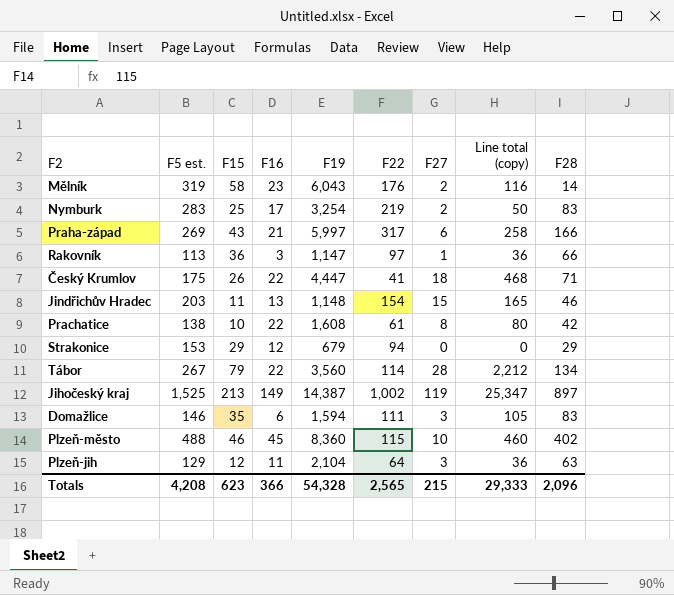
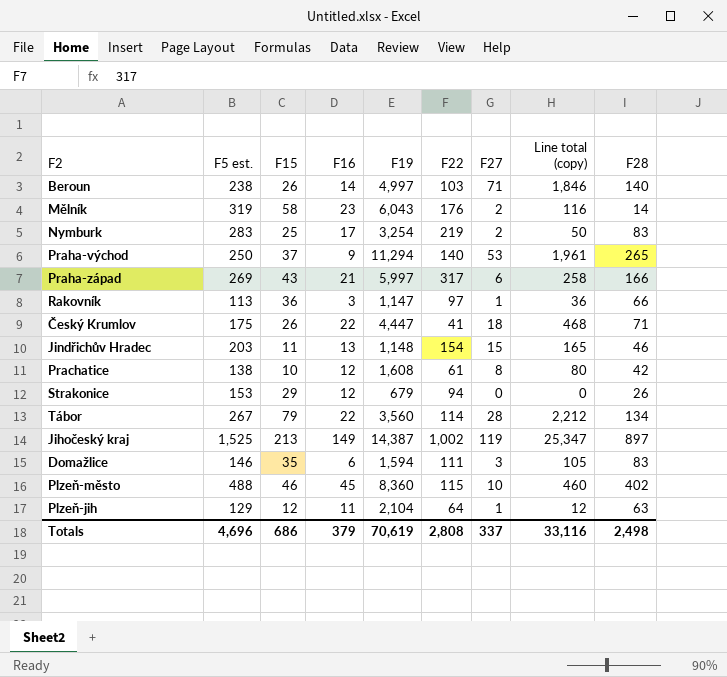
row Beroun: none -> 238 | 26 | 14 | 4,997 | 103 | 71 | 1,846 | 140
row Praha-východ: none -> 250 | 37 | 9 | 11,294 | 140 | 53 | 1,961 | 265
Prachatice | F16: 22 -> 12
Strakonice | F28: 29 -> 26
Plzeň-jih | F27: 3 -> 1
Plzeň-jih | Line total (copy): 36 -> 12
Totals | F5 est.: 4,208 -> 4,696
Totals | F15: 623 -> 686
Totals | F16: 366 -> 379
Totals | F19: 54,328 -> 70,619
Totals | F22: 2,565 -> 2,808
Totals | F27: 215 -> 337
Totals | Line total (copy): 29,333 -> 33,116
Totals | F28: 2,096 -> 2,498

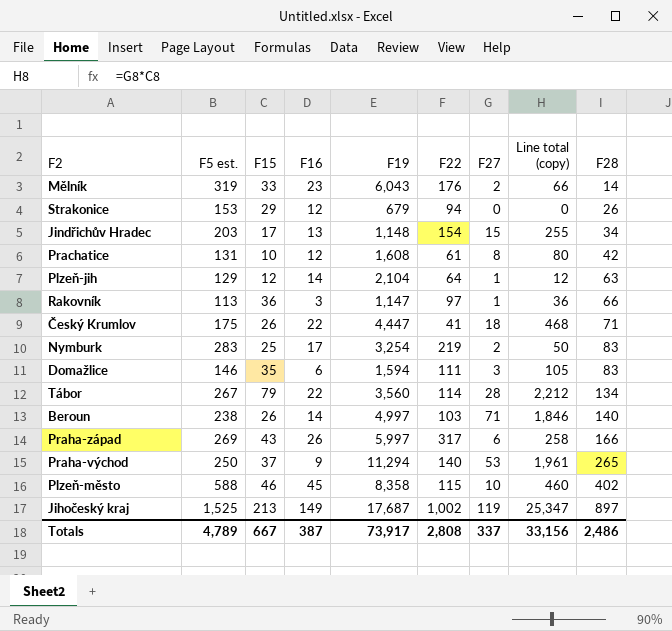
row order: none -> F28 ascending
Mělník | F15: 58 -> 33
Mělník | Line total (copy): 116 -> 66
Jindřichův Hradec | F15: 11 -> 17
Jindřichův Hradec | Line total (copy): 165 -> 255
Jindřichův Hradec | F28: 46 -> 34
Prachatice | F5 est.: 138 -> 131
Plzeň-jih | F16: 11 -> 14
Praha-západ | F16: 21 -> 26
Plzeň-město | F5 est.: 488 -> 588
Plzeň-město | F19: 8,360 -> 8,358
Jihočeský kraj | F19: 14,387 -> 17,687
Totals | F5 est.: 4,696 -> 4,789
Totals | F15: 686 -> 667
Totals | F16: 379 -> 387
Totals | F19: 70,619 -> 73,917
Totals | Line total (copy): 33,116 -> 33,156
Totals | F28: 2,498 -> 2,486

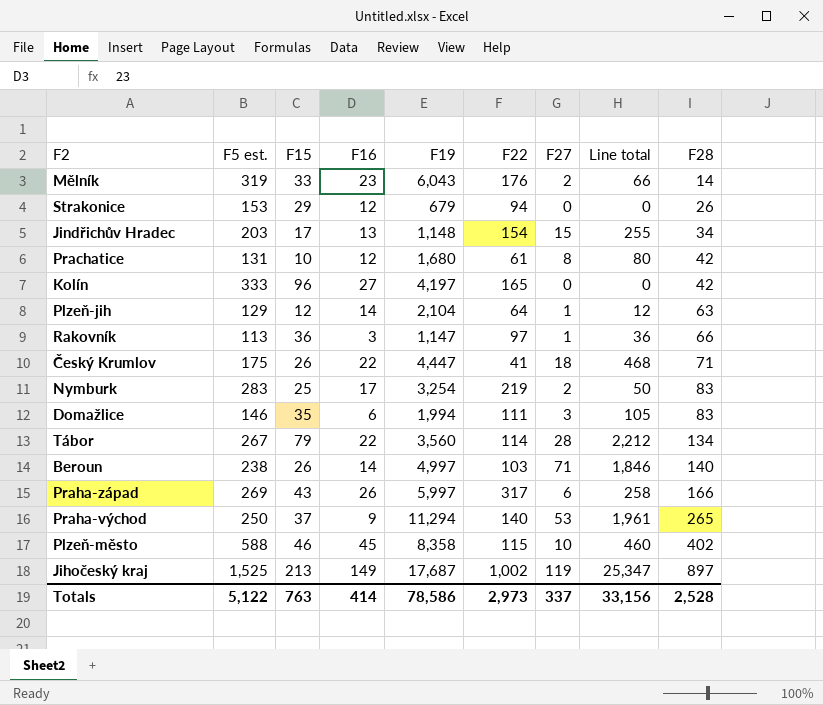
column name: Line total (copy) -> Line total
Prachatice | F19: 1,608 -> 1,680
row Kolín: none -> 333 | 96 | 27 | 4,197 | 165 | 0 | 0 | 42
Domažlice | F19: 1,594 -> 1,994
Totals | F5 est.: 4,789 -> 5,122
Totals | F15: 667 -> 763
Totals | F16: 387 -> 414
Totals | F19: 73,917 -> 78,586
Totals | F22: 2,808 -> 2,973
Totals | F28: 2,486 -> 2,528

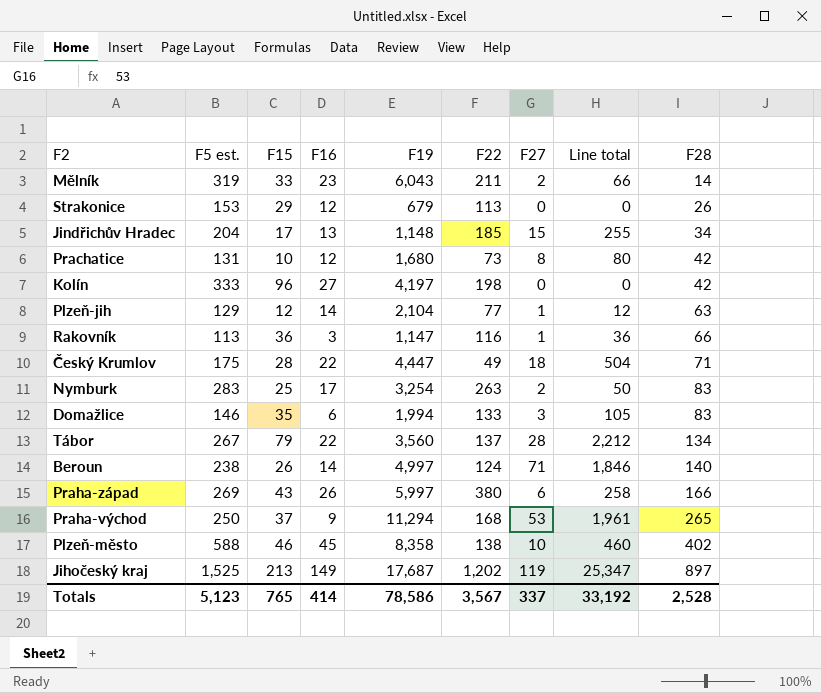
Mělník | F22: 176 -> 211
Strakonice | F22: 94 -> 113
Jindřichův Hradec | F5 est.: 203 -> 204
Jindřichův Hradec | F22: 154 -> 185
Prachatice | F22: 61 -> 73
Kolín | F22: 165 -> 198
Plzeň-jih | F22: 64 -> 77
Rakovník | F22: 97 -> 116
Český Krumlov | F15: 26 -> 28
Český Krumlov | F22: 41 -> 49
Český Krumlov | Line total: 468 -> 504
Nymburk | F22: 219 -> 263
Domažlice | F22: 111 -> 133
Tábor | F22: 114 -> 137
Beroun | F22: 103 -> 124
Praha-západ | F22: 317 -> 380
Praha-východ | F22: 140 -> 168
Plzeň-město | F22: 115 -> 138
Jihočeský kraj | F22: 1,002 -> 1,202
Totals | F5 est.: 5,122 -> 5,123
Totals | F15: 763 -> 765
Totals | F22: 2,973 -> 3,567
Totals | Line total: 33,156 -> 33,192

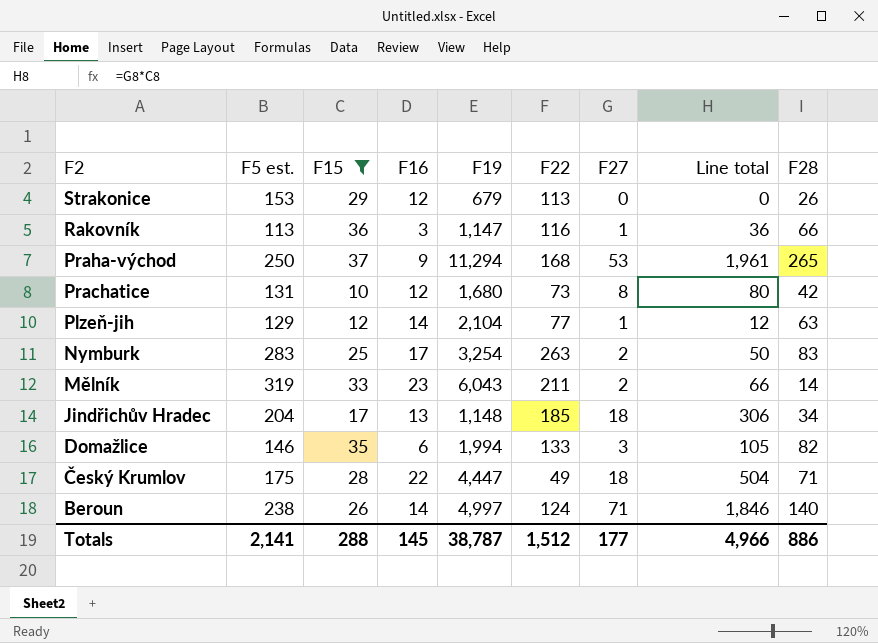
filter: none -> F15 <= 37
row order: F28 ascending -> F2 descending
Jindřichův Hradec | F27: 15 -> 18
Jindřichův Hradec | Line total: 255 -> 306
Domažlice | F28: 83 -> 82
Totals | F5 est.: 5,123 -> 2,141
Totals | F15: 765 -> 288
Totals | F16: 414 -> 145
Totals | F19: 78,586 -> 38,787
Totals | F22: 3,567 -> 1,512
Totals | F27: 337 -> 177
Totals | Line total: 33,192 -> 4,966
Totals | F28: 2,528 -> 886

